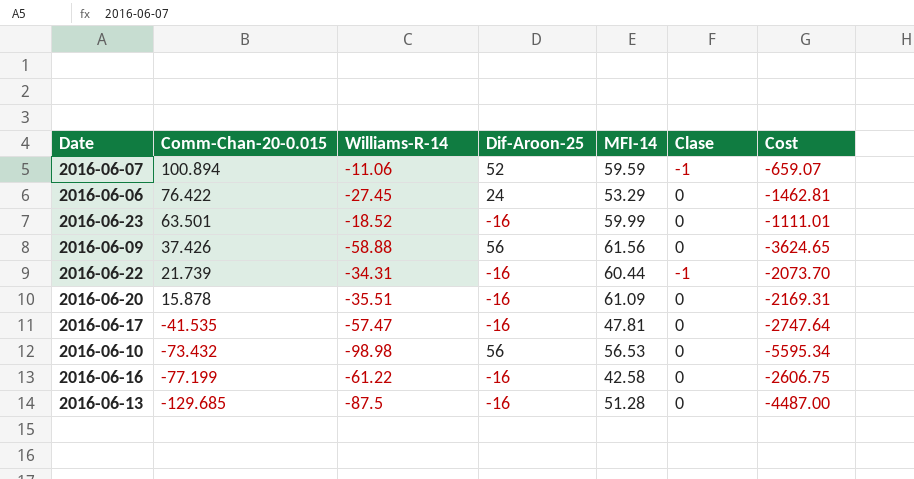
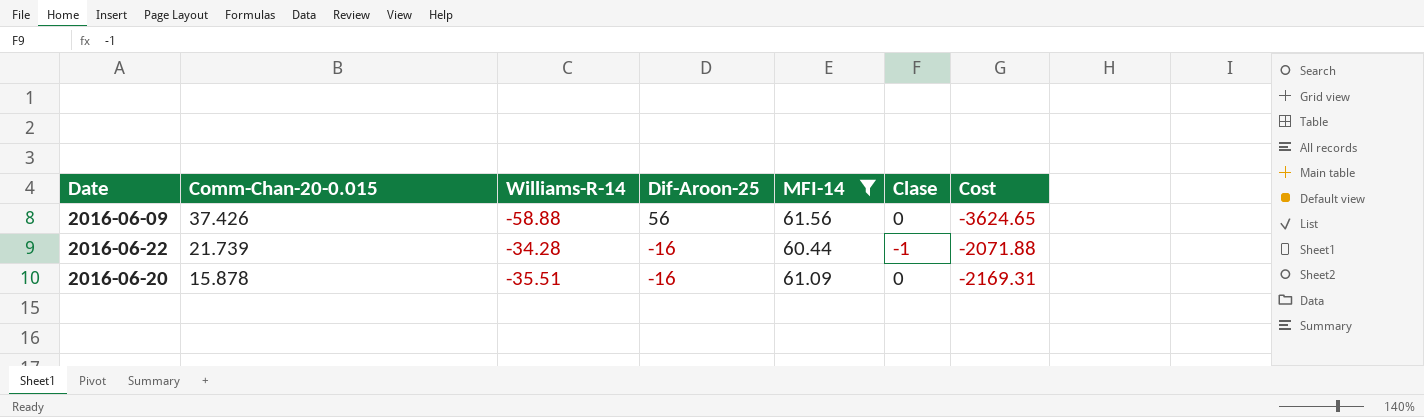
filter: none -> MFI-14 >= 60.44
2016-06-22 | Williams-R-14: -34.31 -> -34.28
2016-06-22 | Cost: -2073.70 -> -2071.88

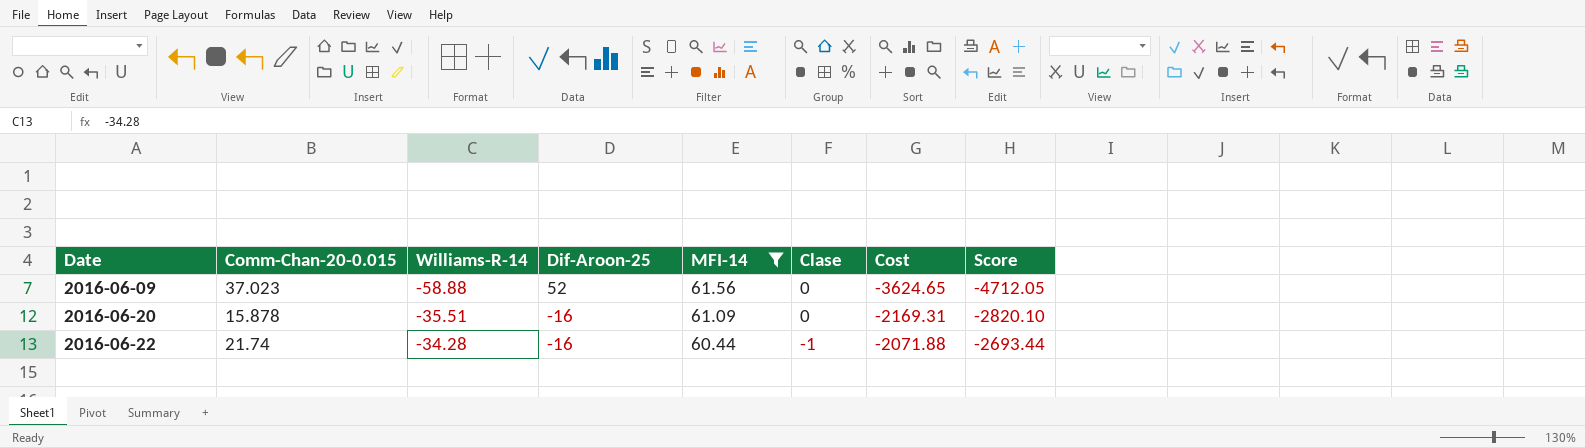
row order: Comm-Chan-20-0.015 descending -> Date ascending
column Score | formula: none -> [Cost] * 1.3
2016-06-09 | Comm-Chan-20-0.015: 37.426 -> 37.023
2016-06-09 | Dif-Aroon-25: 56 -> 52
2016-06-22 | Comm-Chan-20-0.015: 21.739 -> 21.74

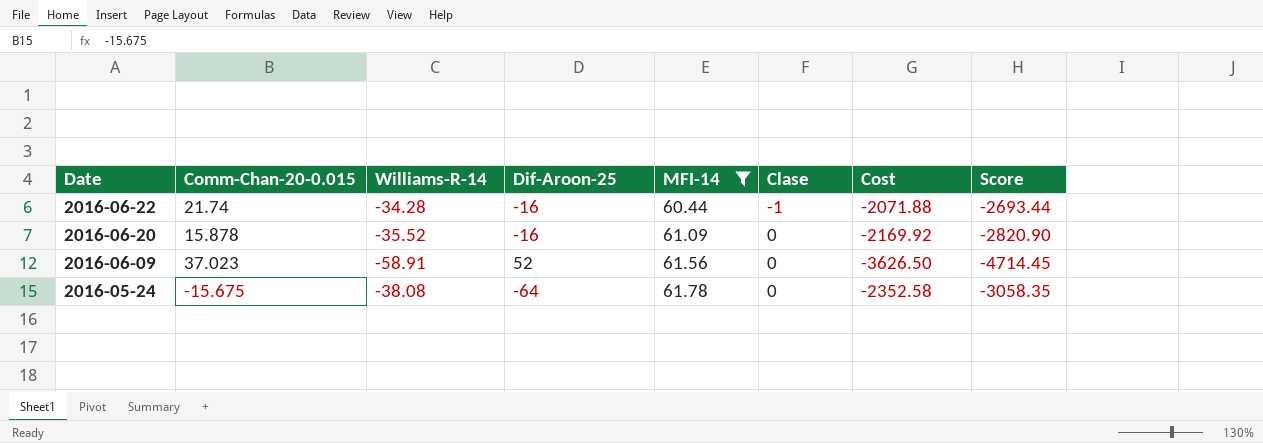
row order: Date ascending -> Date descending
2016-06-20 | Williams-R-14: -35.51 -> -35.52
2016-06-20 | Cost: -2169.31 -> -2169.92
2016-06-20 | Score: -2820.10 -> -2820.90
2016-06-09 | Williams-R-14: -58.88 -> -58.91
2016-06-09 | Cost: -3624.65 -> -3626.50
2016-06-09 | Score: -4712.05 -> -4714.45
row 2016-05-24: none -> -15.675 | -38.08 | -64 | 61.78 | 0 | -2352.58 | -3058.35

